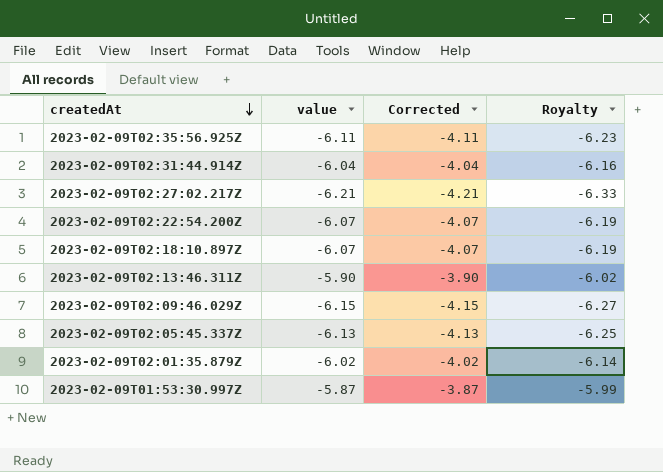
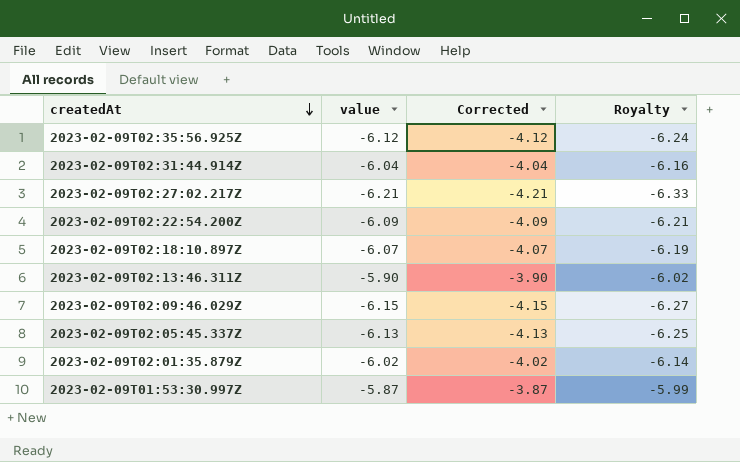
2023-02-09T02:35:56.925Z | value: -6.11 -> -6.12
2023-02-09T02:35:56.925Z | Corrected: -4.11 -> -4.12
2023-02-09T02:35:56.925Z | Royalty: -6.23 -> -6.24
2023-02-09T02:22:54.200Z | value: -6.07 -> -6.09
2023-02-09T02:22:54.200Z | Corrected: -4.07 -> -4.09
2023-02-09T02:22:54.200Z | Royalty: -6.19 -> -6.21

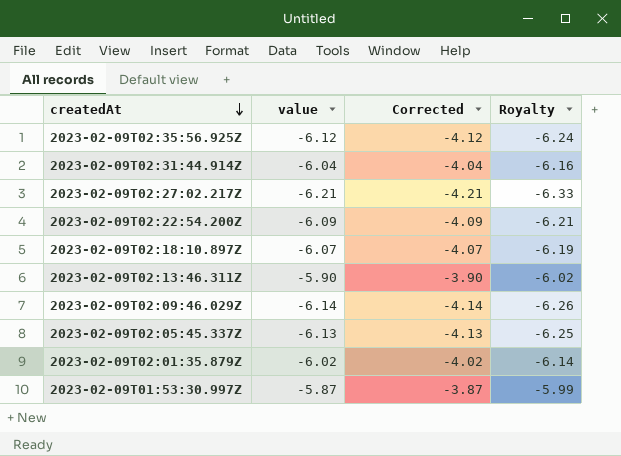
2023-02-09T02:09:46.029Z | value: -6.15 -> -6.14
2023-02-09T02:09:46.029Z | Corrected: -4.15 -> -4.14
2023-02-09T02:09:46.029Z | Royalty: -6.27 -> -6.26

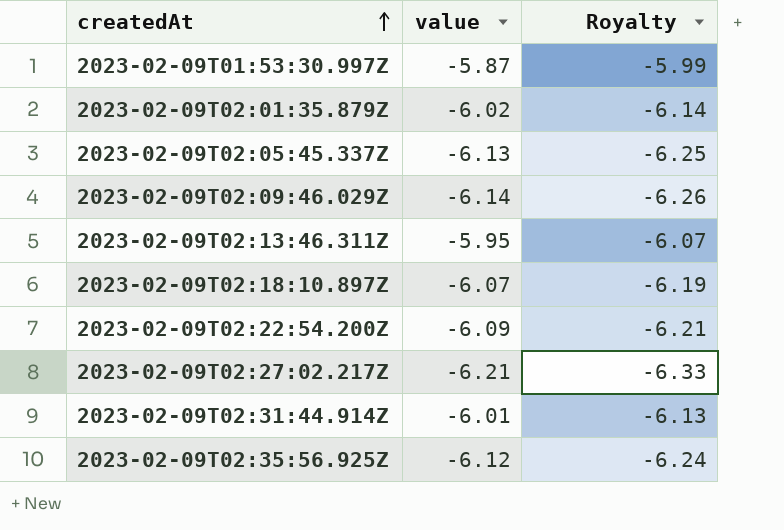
row order: createdAt descending -> createdAt ascending
column Corrected | formula: [value] + 2 -> none
2023-02-09T02:13:46.311Z | value: -5.90 -> -5.95
2023-02-09T02:13:46.311Z | Royalty: -6.02 -> -6.07
2023-02-09T02:31:44.914Z | value: -6.04 -> -6.01
2023-02-09T02:31:44.914Z | Royalty: -6.16 -> -6.13

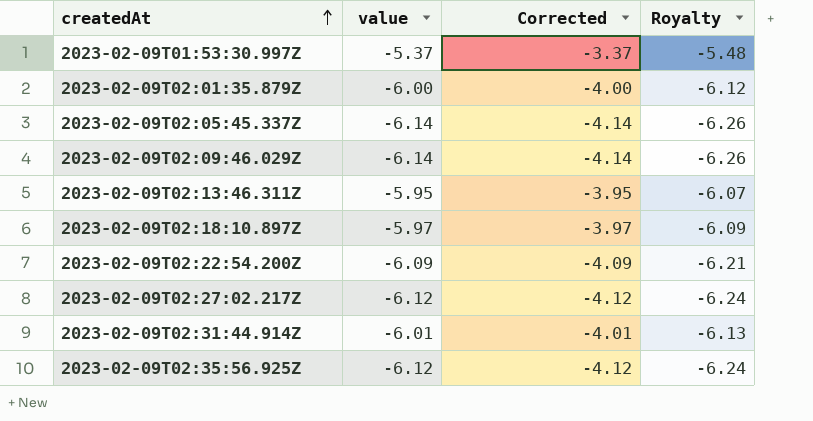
column Corrected | formula: none -> [value] + 2
2023-02-09T01:53:30.997Z | value: -5.87 -> -5.37
2023-02-09T01:53:30.997Z | Royalty: -5.99 -> -5.48
2023-02-09T02:01:35.879Z | value: -6.02 -> -6.00
2023-02-09T02:01:35.879Z | Royalty: -6.14 -> -6.12
2023-02-09T02:05:45.337Z | value: -6.13 -> -6.14
2023-02-09T02:05:45.337Z | Royalty: -6.25 -> -6.26
2023-02-09T02:18:10.897Z | value: -6.07 -> -5.97
2023-02-09T02:18:10.897Z | Royalty: -6.19 -> -6.09
2023-02-09T02:27:02.217Z | value: -6.21 -> -6.12
2023-02-09T02:27:02.217Z | Royalty: -6.33 -> -6.24

